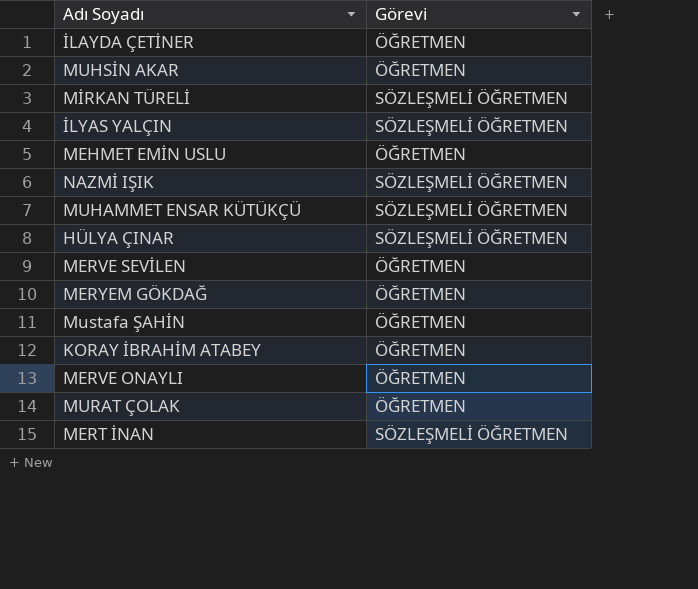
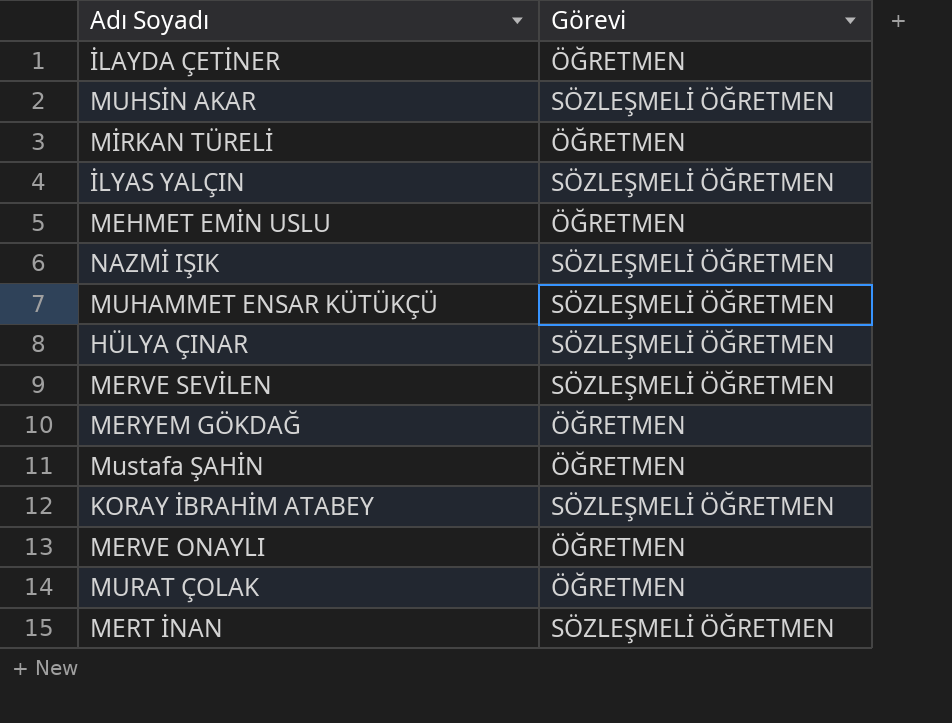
MUHSİN AKAR | Görevi: ÖĞRETMEN -> SÖZLEŞMELİ ÖĞRETMEN
MİRKAN TÜRELİ | Görevi: SÖZLEŞMELİ ÖĞRETMEN -> ÖĞRETMEN
MERVE SEVİLEN | Görevi: ÖĞRETMEN -> SÖZLEŞMELİ ÖĞRETMEN
KORAY İBRAHİM ATABEY | Görevi: ÖĞRETMEN -> SÖZLEŞMELİ ÖĞRETMEN

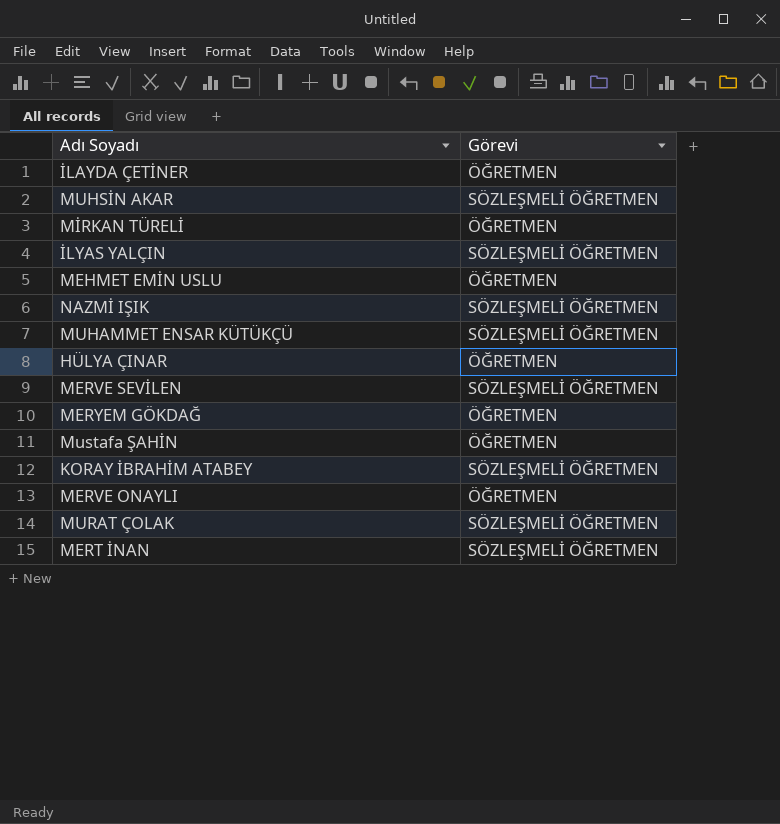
HÜLYA ÇINAR | Görevi: SÖZLEŞMELİ ÖĞRETMEN -> ÖĞRETMEN
MURAT ÇOLAK | Görevi: ÖĞRETMEN -> SÖZLEŞMELİ ÖĞRETMEN

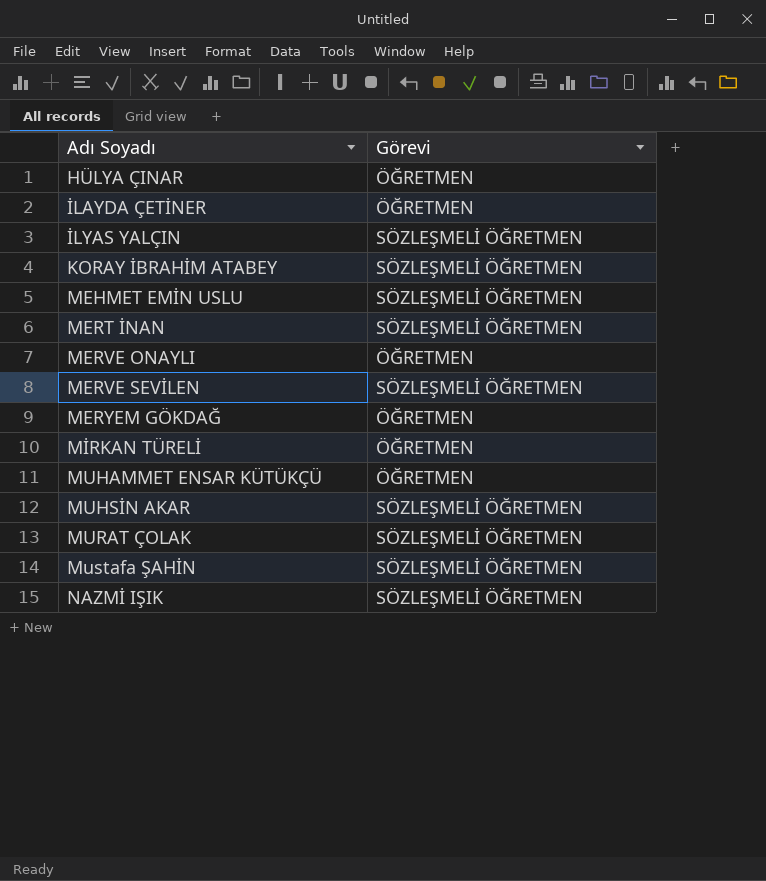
row order: none -> Adı Soyadı ascending
MEHMET EMİN USLU | Görevi: ÖĞRETMEN -> SÖZLEŞMELİ ÖĞRETMEN
MUHAMMET ENSAR KÜTÜKÇÜ | Görevi: SÖZLEŞMELİ ÖĞRETMEN -> ÖĞRETMEN
Mustafa ŞAHİN | Görevi: ÖĞRETMEN -> SÖZLEŞMELİ ÖĞRETMEN

